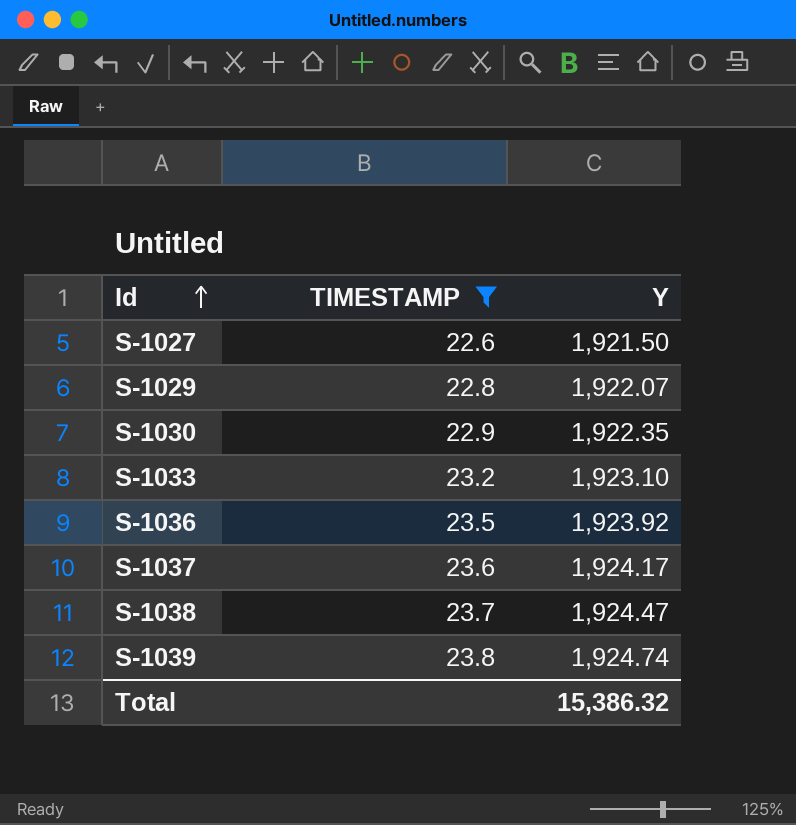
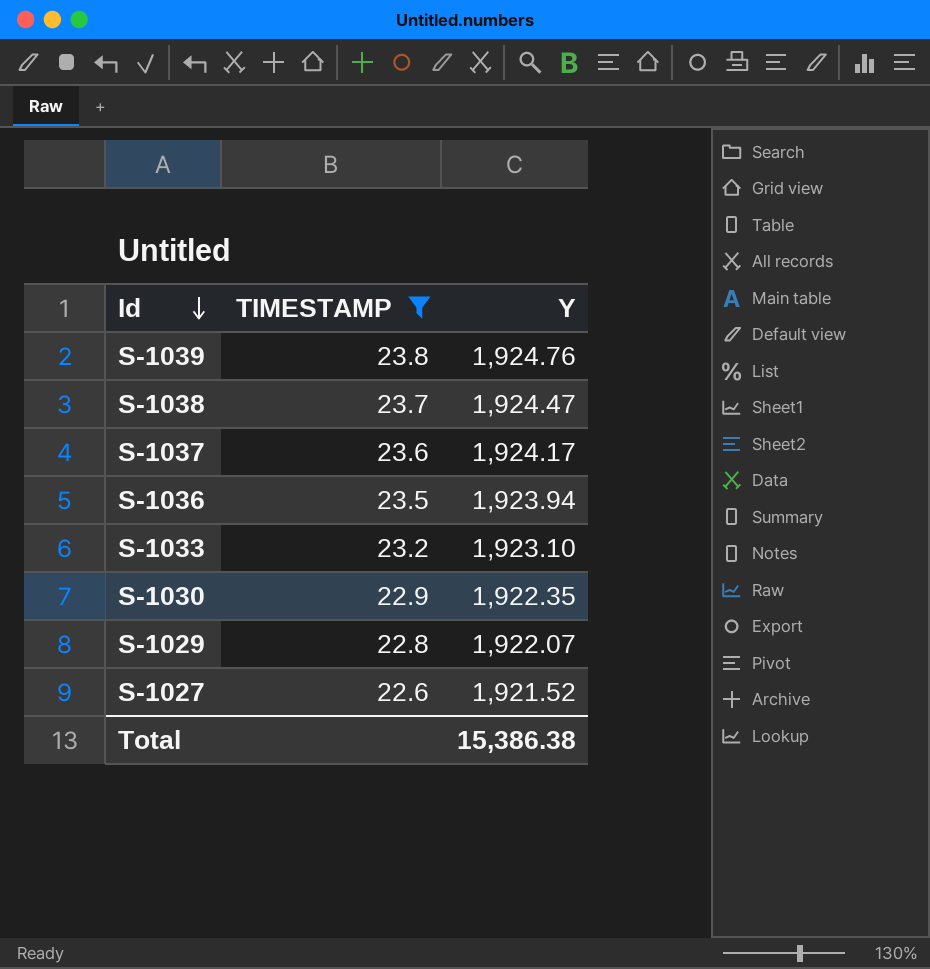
row order: Id ascending -> Id descending
S-1039 | Y: 1,924.74 -> 1,924.76
S-1036 | Y: 1,923.92 -> 1,923.94
S-1027 | Y: 1,921.50 -> 1,921.52
Total | Y: 15,386.32 -> 15,386.38

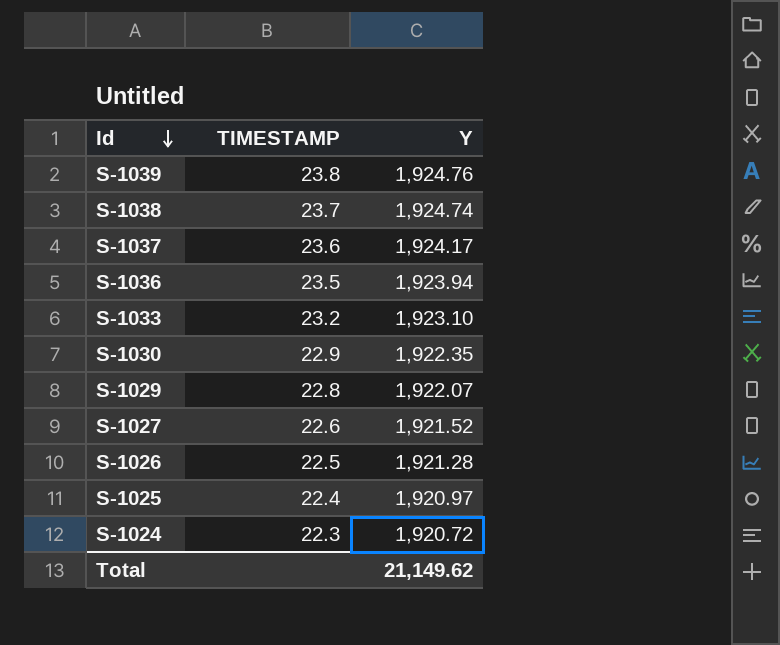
filter: TIMESTAMP >= 22.6 -> none
S-1038 | Y: 1,924.47 -> 1,924.74
Total | Y: 15,386.38 -> 21,149.62

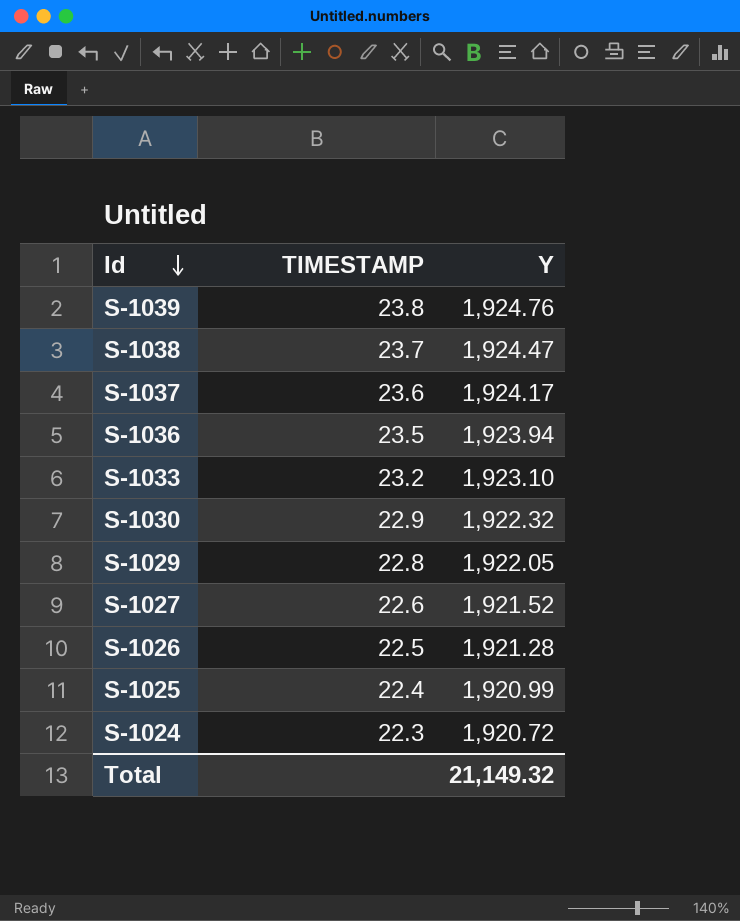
S-1038 | Y: 1,924.74 -> 1,924.47
S-1030 | Y: 1,922.35 -> 1,922.32
S-1029 | Y: 1,922.07 -> 1,922.05
S-1025 | Y: 1,920.97 -> 1,920.99
Total | Y: 21,149.62 -> 21,149.32

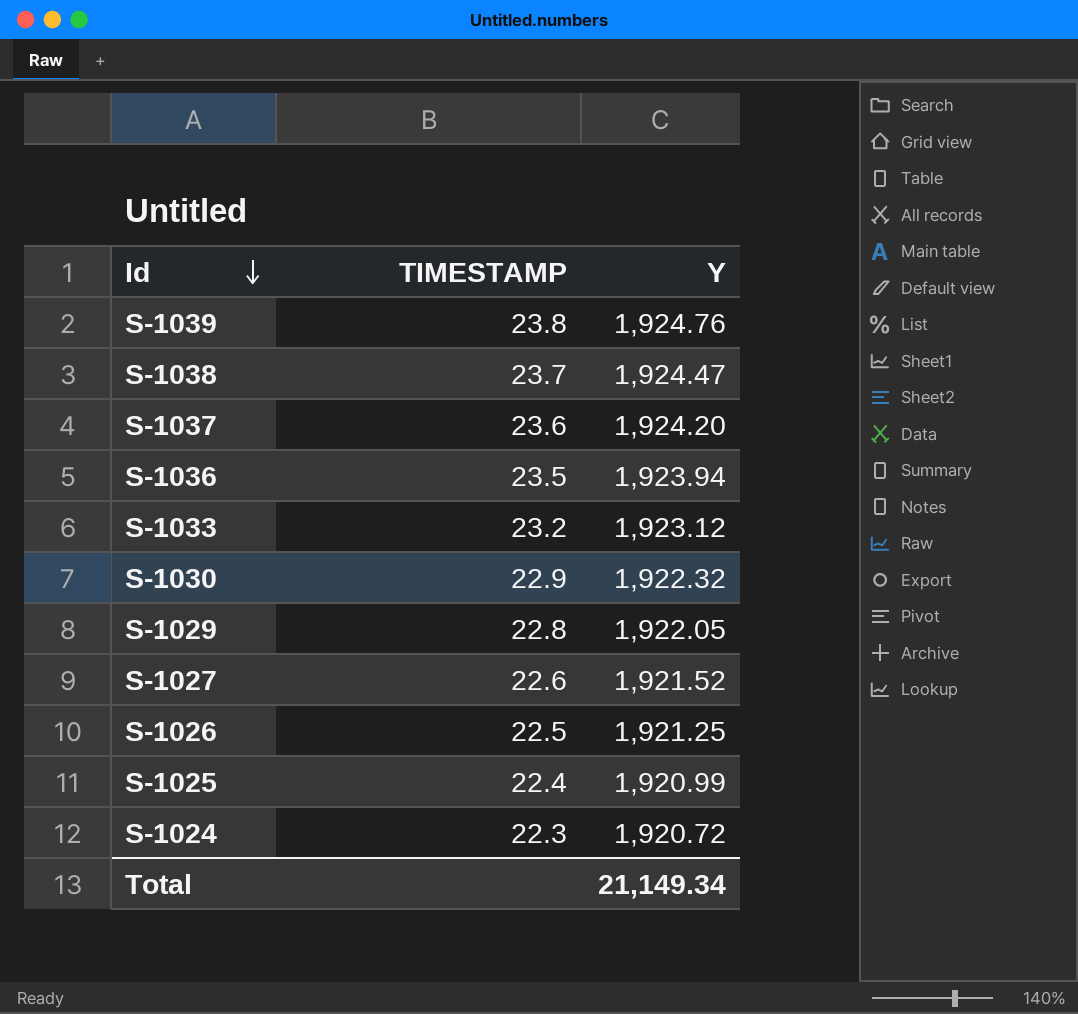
S-1037 | Y: 1,924.17 -> 1,924.20
S-1033 | Y: 1,923.10 -> 1,923.12
S-1026 | Y: 1,921.28 -> 1,921.25
Total | Y: 21,149.32 -> 21,149.34

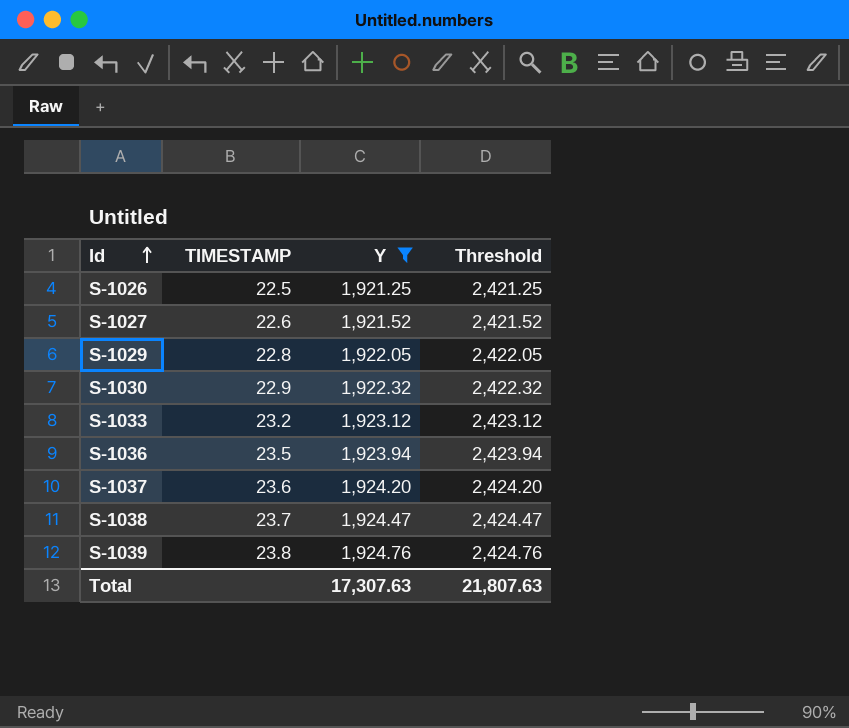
filter: none -> Y >= 1,921.25
row order: Id descending -> Id ascending
column Threshold | formula: none -> [Y] + 500
Total | Y: 21,149.34 -> 17,307.63

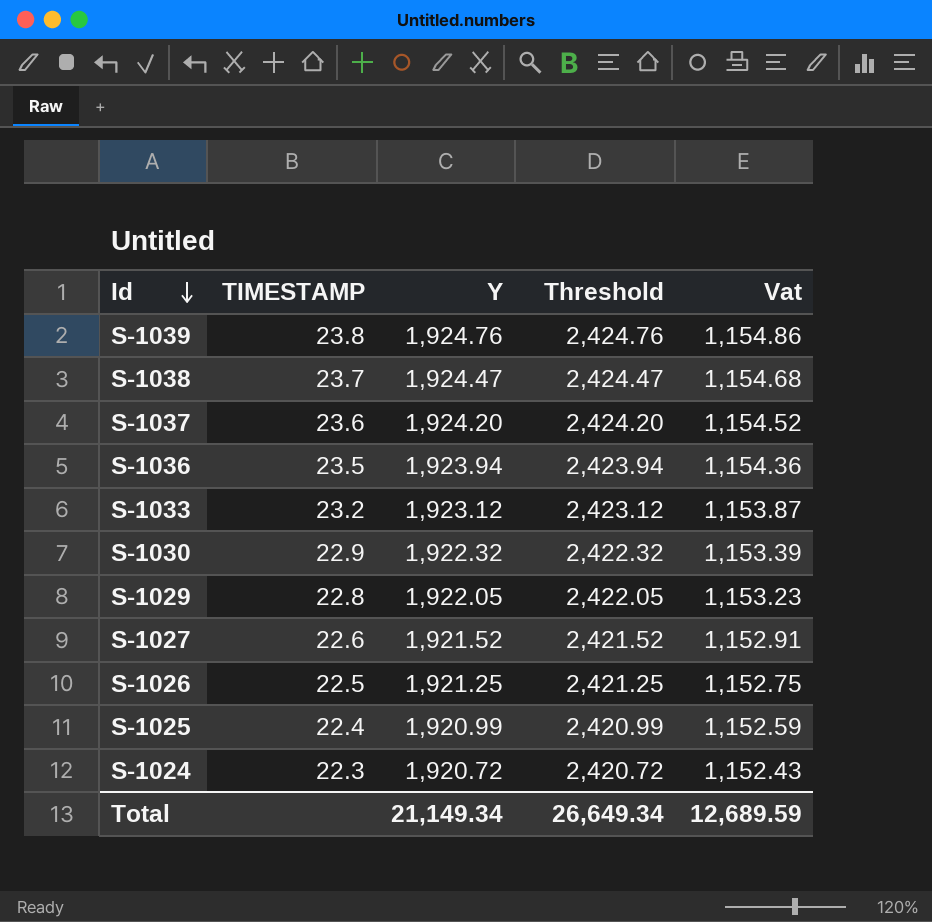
filter: Y >= 1,921.25 -> none
row order: Id ascending -> Id descending
column Vat | formula: none -> [Y] * 0.6
Total | Y: 17,307.63 -> 21,149.34
Total | Threshold: 21,807.63 -> 26,649.34

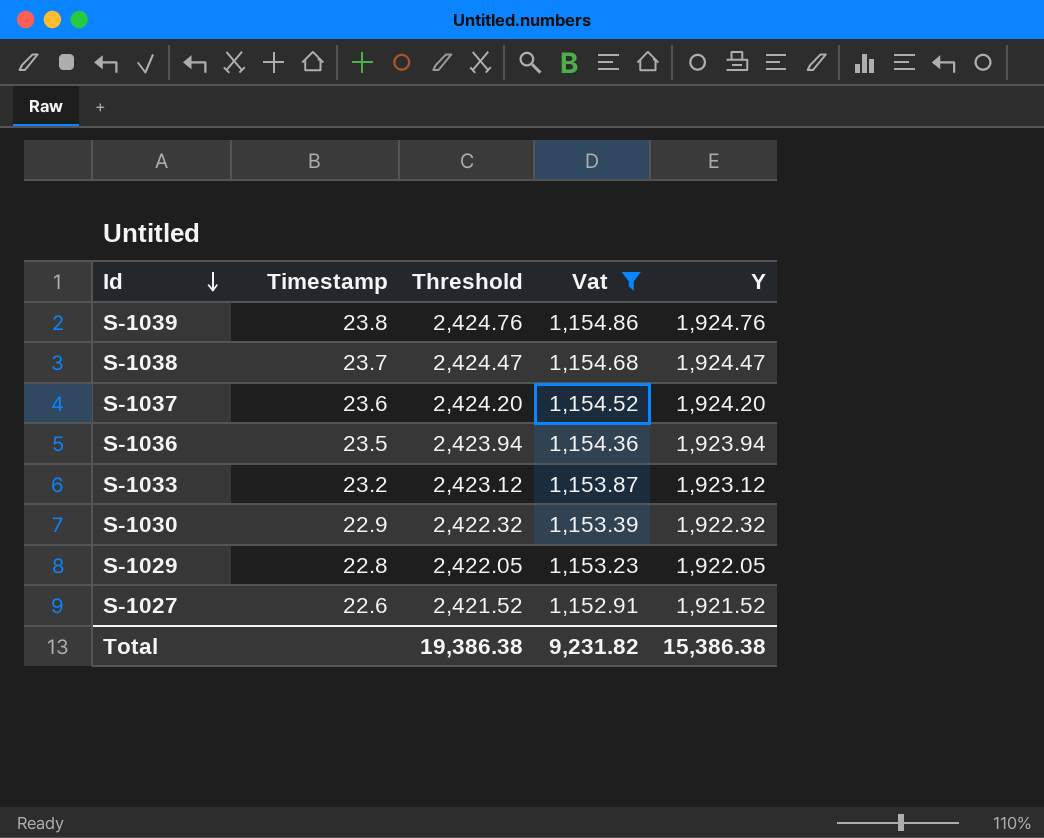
filter: none -> Vat >= 1,152.91
column name: TIMESTAMP -> Timestamp
column Y | position: 3 -> 5
Total | Threshold: 26,649.34 -> 19,386.38
Total | Vat: 12,689.59 -> 9,231.82
Total | Y: 21,149.34 -> 15,386.38

